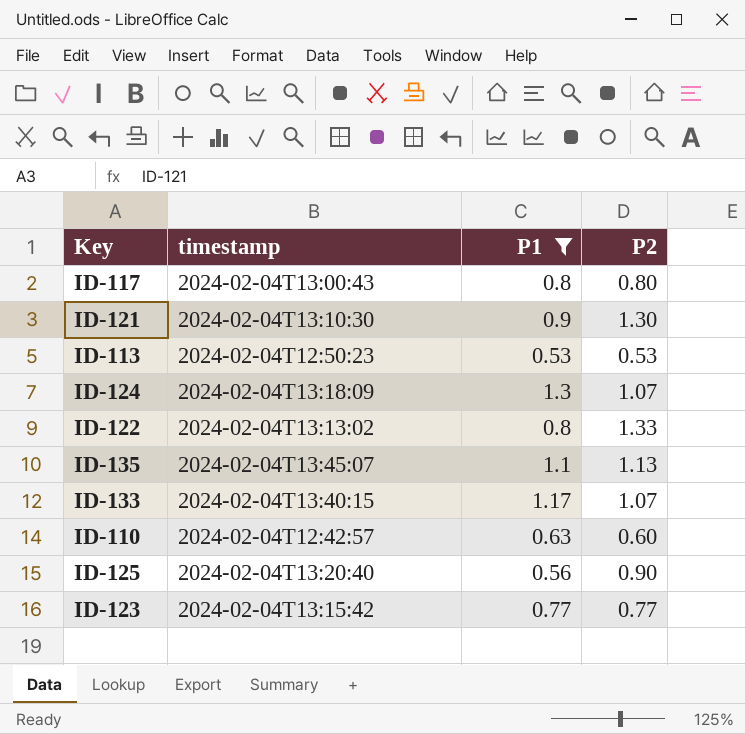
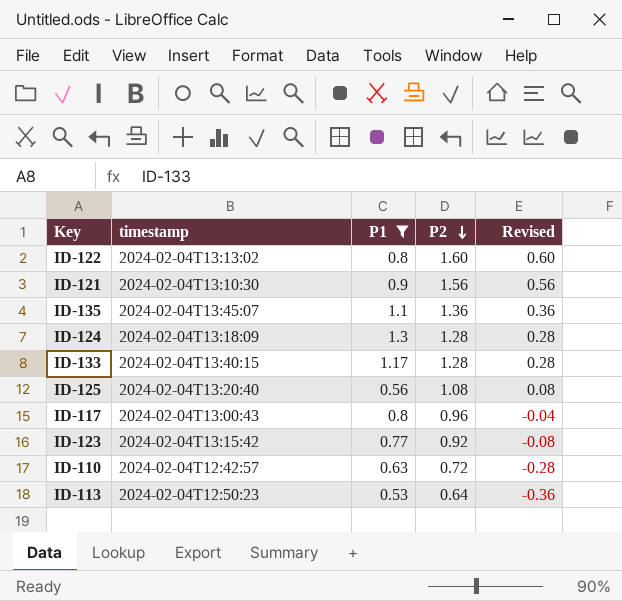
row order: none -> P2 descending
column Revised | formula: none -> [P2] - 1
ID-122 | P2: 1.33 -> 1.60
ID-121 | P2: 1.30 -> 1.56
ID-135 | P2: 1.13 -> 1.36
ID-124 | P2: 1.07 -> 1.28
ID-133 | P2: 1.07 -> 1.28
ID-125 | P2: 0.90 -> 1.08
ID-117 | P2: 0.80 -> 0.96
ID-123 | P2: 0.77 -> 0.92
ID-110 | P2: 0.60 -> 0.72
ID-113 | P2: 0.53 -> 0.64

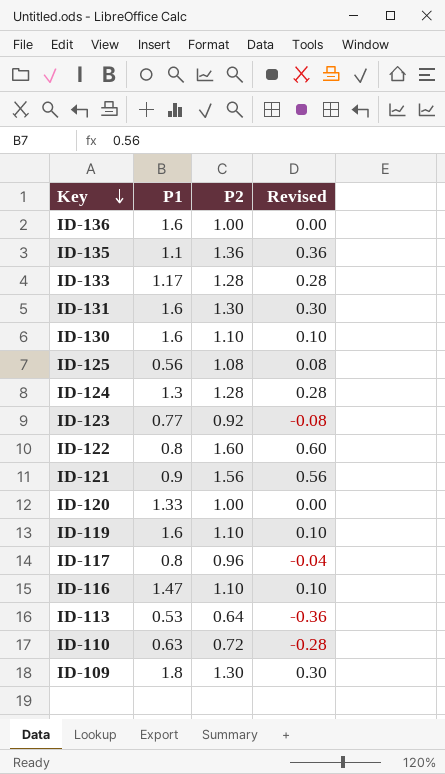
filter: P1 <= 1.3 -> none
row order: P2 descending -> Key descending
column timestamp | position: 2 -> none

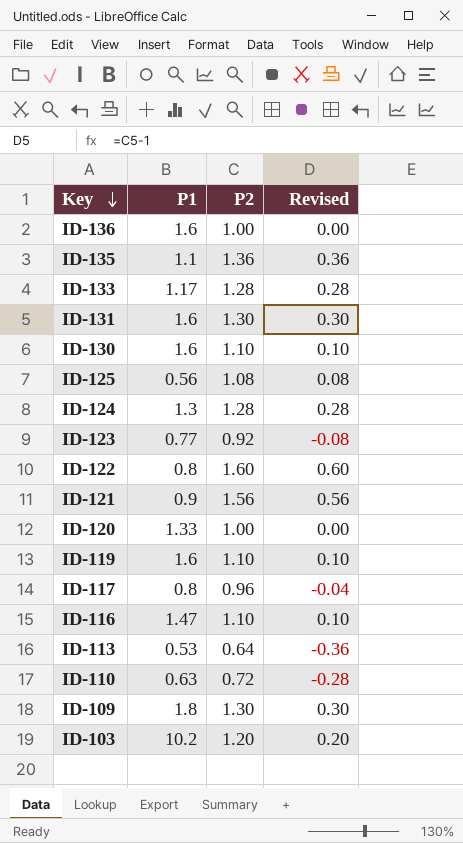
row ID-103: none -> 10.2 | 1.20 | 0.20

